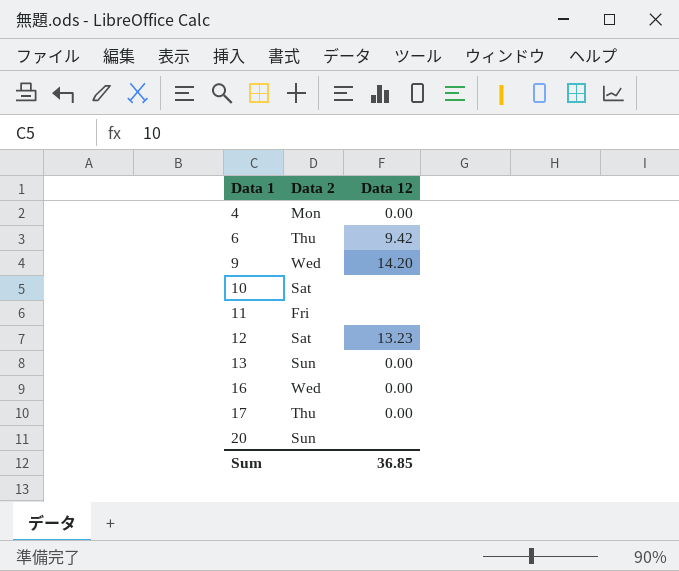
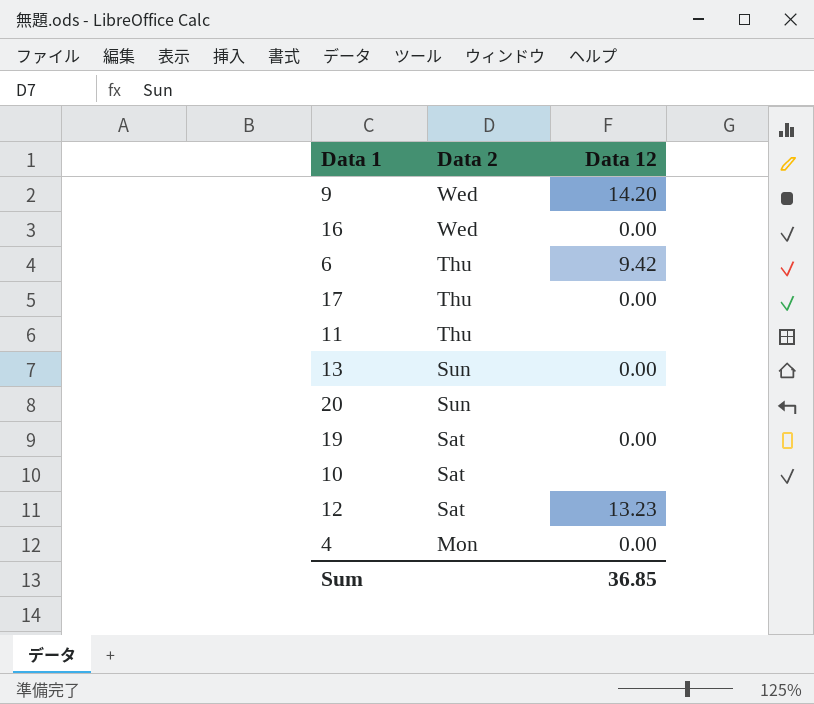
row order: Data 1 ascending -> Data 2 descending
11 | Data 2: Fri -> Thu
row 19: none -> Sat | 0.00

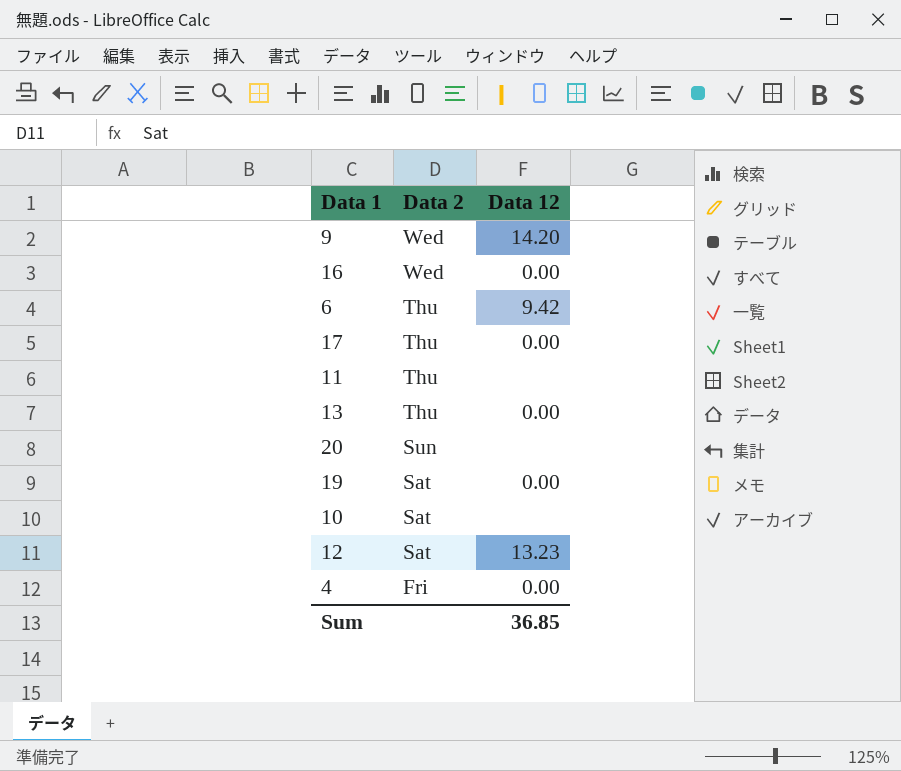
13 | Data 2: Sun -> Thu
4 | Data 2: Mon -> Fri

